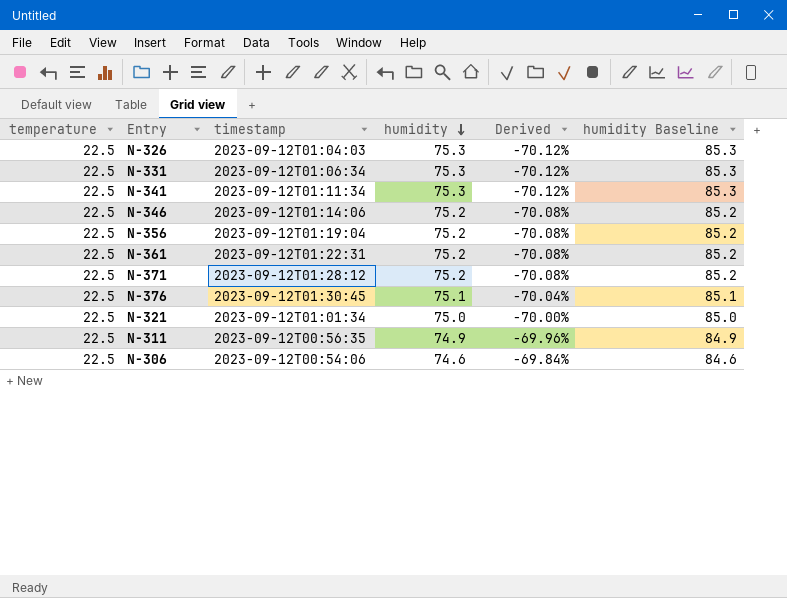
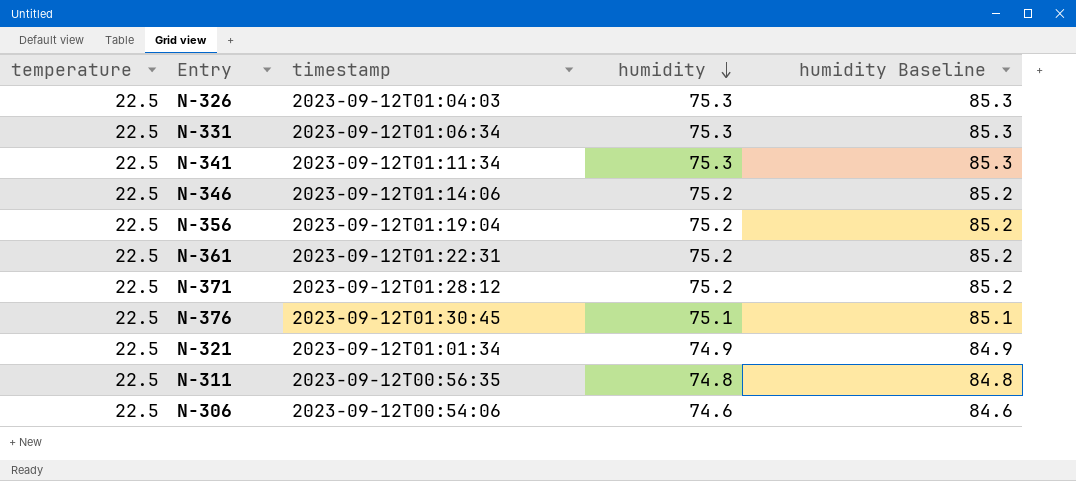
column Derived | formula: ([temperature] - [humidity]) / [humidity] -> none
N-321 | humidity: 75.0 -> 74.9
N-321 | humidity Baseline: 85.0 -> 84.9
N-311 | humidity: 74.9 -> 74.8
N-311 | humidity Baseline: 84.9 -> 84.8

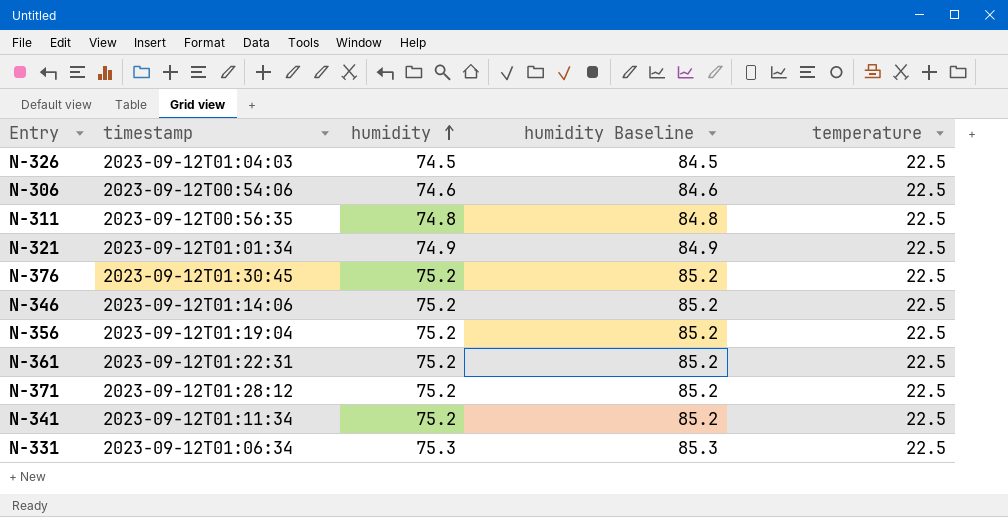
row order: humidity descending -> humidity ascending
column temperature | position: 1 -> 5
N-326 | humidity: 75.3 -> 74.5
N-326 | humidity Baseline: 85.3 -> 84.5
N-376 | humidity: 75.1 -> 75.2
N-376 | humidity Baseline: 85.1 -> 85.2
N-341 | humidity: 75.3 -> 75.2
N-341 | humidity Baseline: 85.3 -> 85.2

